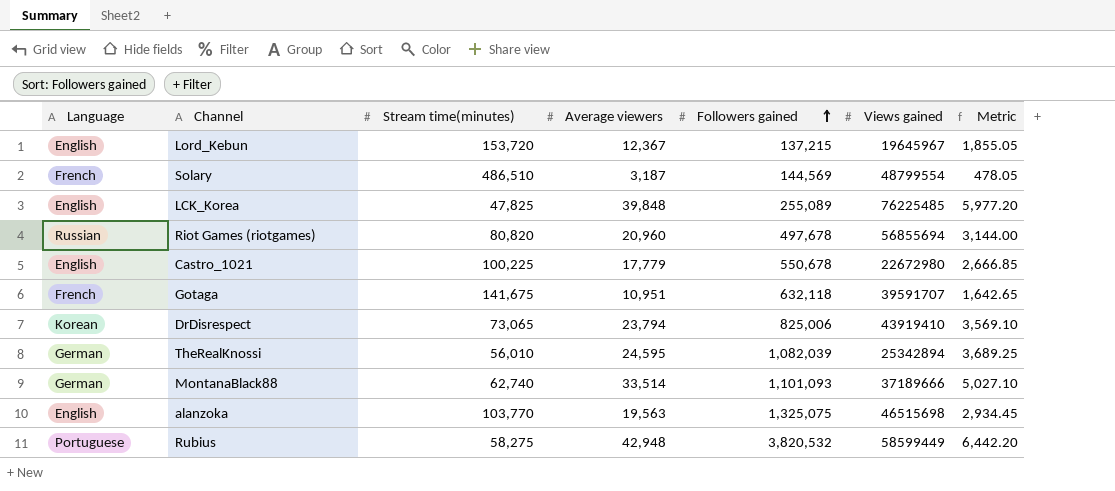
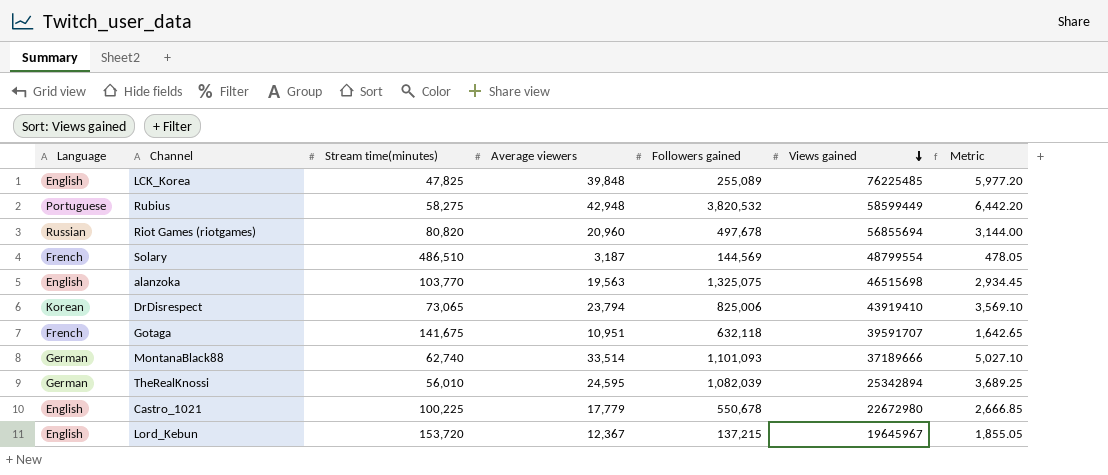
row order: Followers gained ascending -> Views gained descending

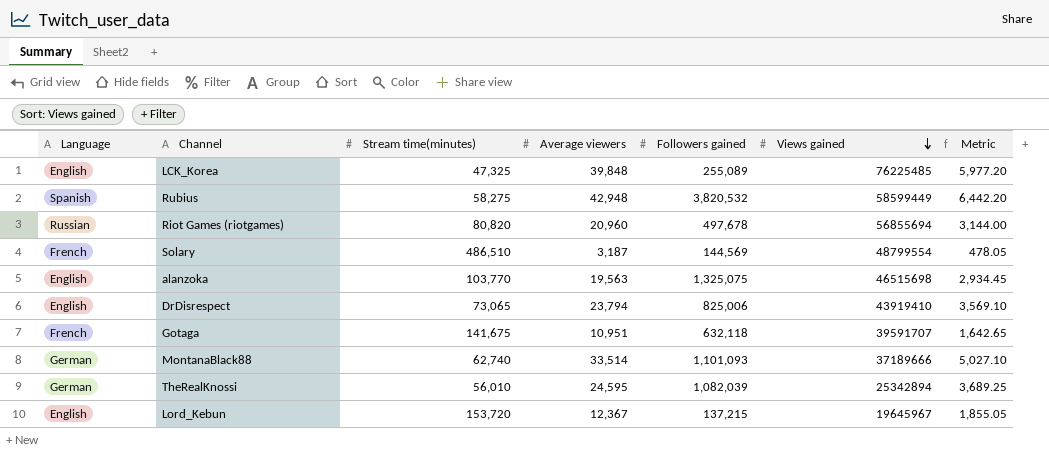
row Castro_1021: English | 100,225 | 17,779 | 550,678 | 22672980 | 2,666.85 -> none
LCK_Korea | Stream time(minutes): 47,825 -> 47,325
Rubius | Language: Portuguese -> Spanish
DrDisrespect | Language: Korean -> English

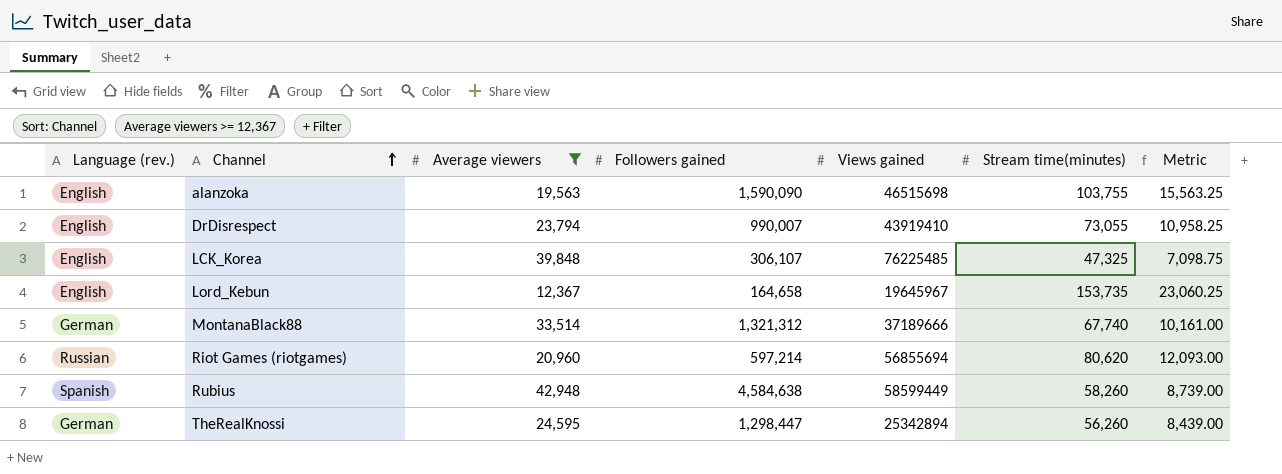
filter: none -> Average viewers >= 12,367
row order: Views gained descending -> Channel ascending
column name: Language -> Language (rev.)
column Stream time(minutes) | position: 3 -> 6
column Metric | formula: [Average viewers] * 0.15 -> [Stream time(minutes)] * 0.15
alanzoka | Followers gained: 1,325,075 -> 1,590,090
alanzoka | Stream time(minutes): 103,770 -> 103,755
DrDisrespect | Followers gained: 825,006 -> 990,007
DrDisrespect | Stream time(minutes): 73,065 -> 73,055
LCK_Korea | Followers gained: 255,089 -> 306,107
Lord_Kebun | Followers gained: 137,215 -> 164,658
Lord_Kebun | Stream time(minutes): 153,720 -> 153,735
MontanaBlack88 | Followers gained: 1,101,093 -> 1,321,312
MontanaBlack88 | Stream time(minutes): 62,740 -> 67,740
Riot Games (riotgames) | Followers gained: 497,678 -> 597,214
Riot Games (riotgames) | Stream time(minutes): 80,820 -> 80,620
Rubius | Followers gained: 3,820,532 -> 4,584,638
Rubius | Stream time(minutes): 58,275 -> 58,260
TheRealKnossi | Followers gained: 1,082,039 -> 1,298,447
TheRealKnossi | Stream time(minutes): 56,010 -> 56,260

